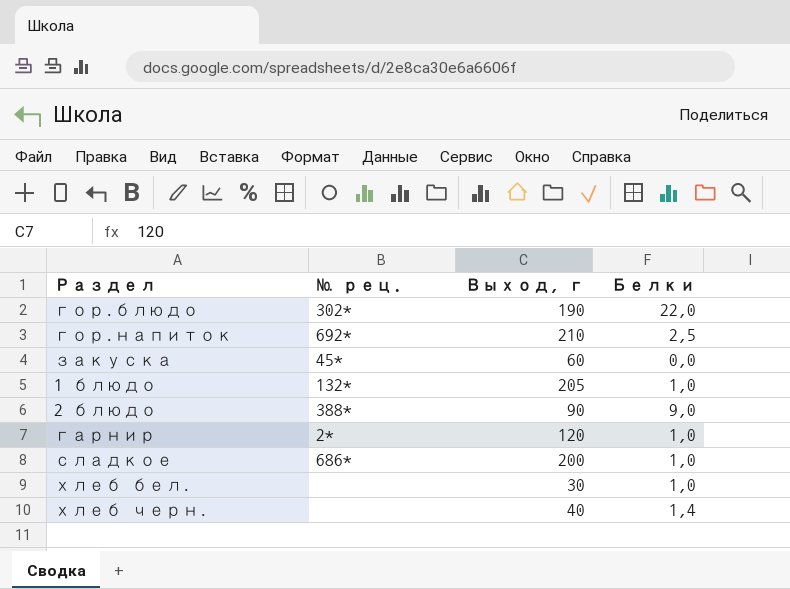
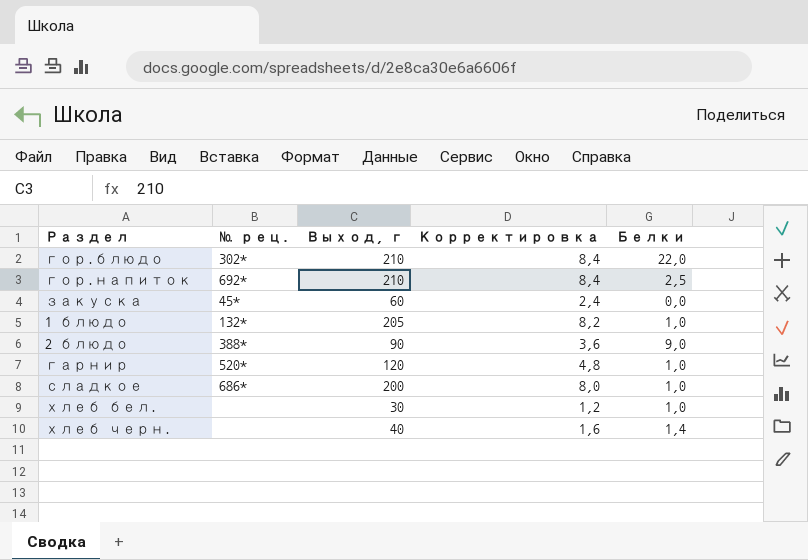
column Корректировка | formula: none -> [Выход, г] * 0,04
гор.блюдо | Выход, г: 190 -> 210
гарнир | № рец.: 2* -> 520*

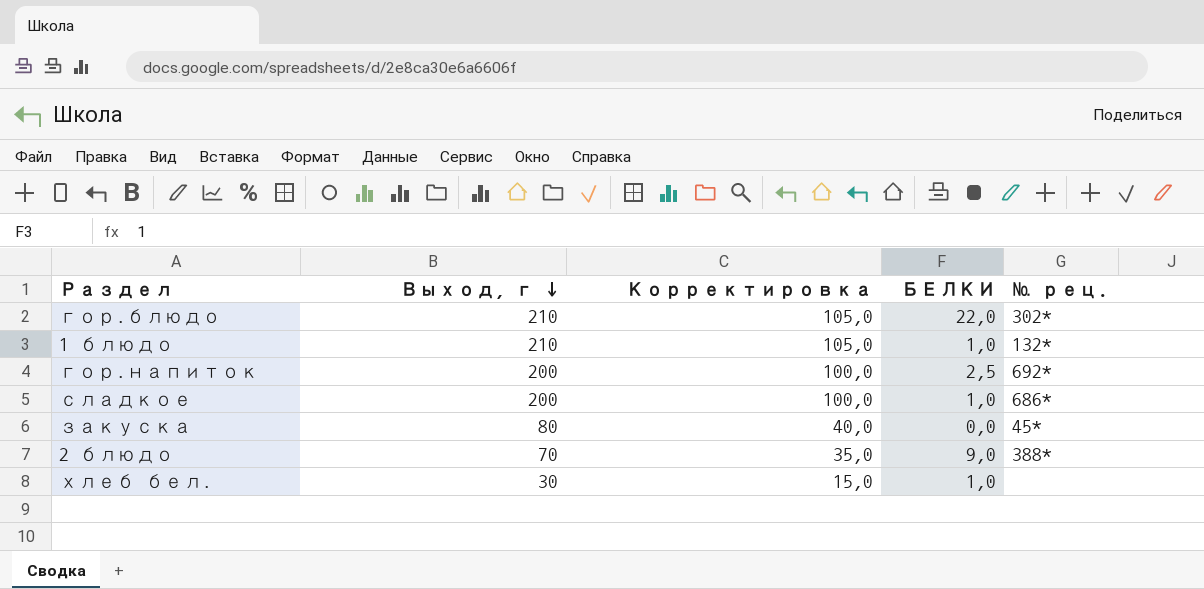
row order: none -> Выход, г descending
column Корректировка | formula: [Выход, г] * 0,04 -> [Выход, г] * 0,5
column name: Белки -> БЕЛКИ
column № рец. | position: 2 -> 5
row гарнир: 520* | 120 | 4,8 | 1,0 -> none
row хлеб черн.: none | 40 | 1,6 | 1,4 -> none
1 блюдо | Выход, г: 205 -> 210
гор.напиток | Выход, г: 210 -> 200
закуска | Выход, г: 60 -> 80
2 блюдо | Выход, г: 90 -> 70

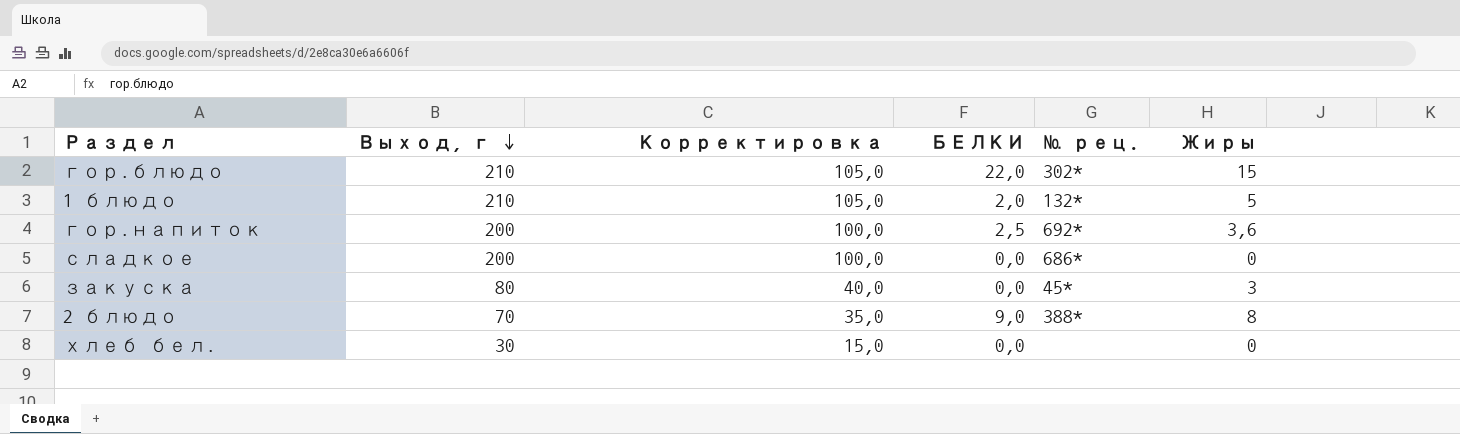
column Жиры | position: none -> 6
1 блюдо | БЕЛКИ: 1,0 -> 2,0
сладкое | БЕЛКИ: 1,0 -> 0,0
хлеб бел. | БЕЛКИ: 1,0 -> 0,0

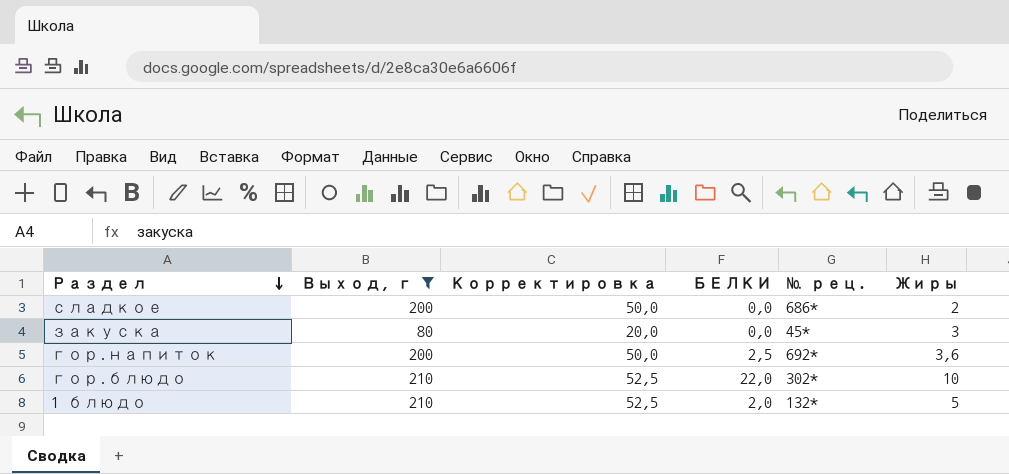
filter: none -> Выход, г >= 80
row order: Выход, г descending -> Раздел descending
column Корректировка | formula: [Выход, г] * 0,5 -> [Выход, г] * 0,25
сладкое | Жиры: 0 -> 2
гор.блюдо | Жиры: 15 -> 10

